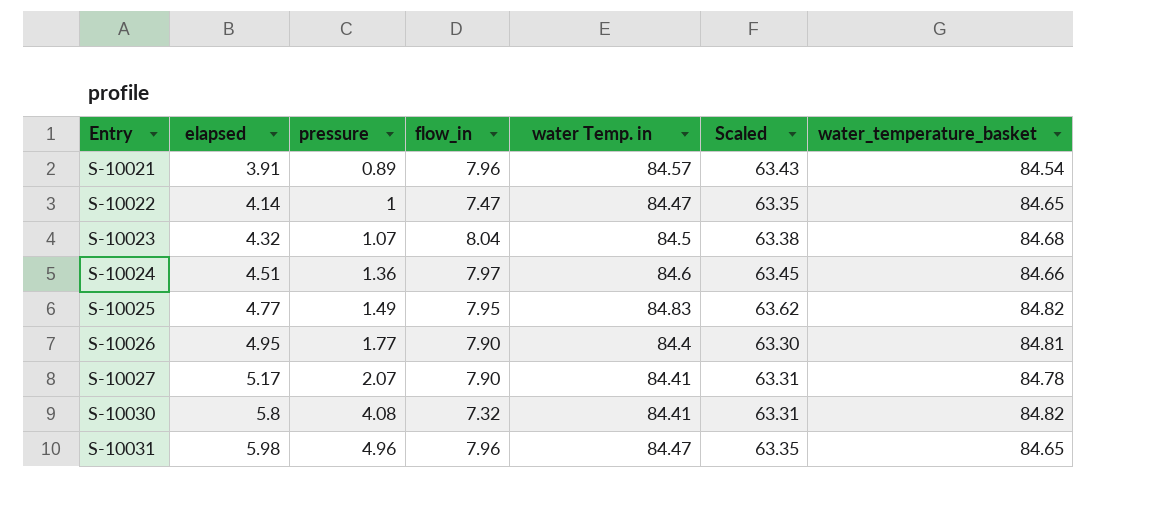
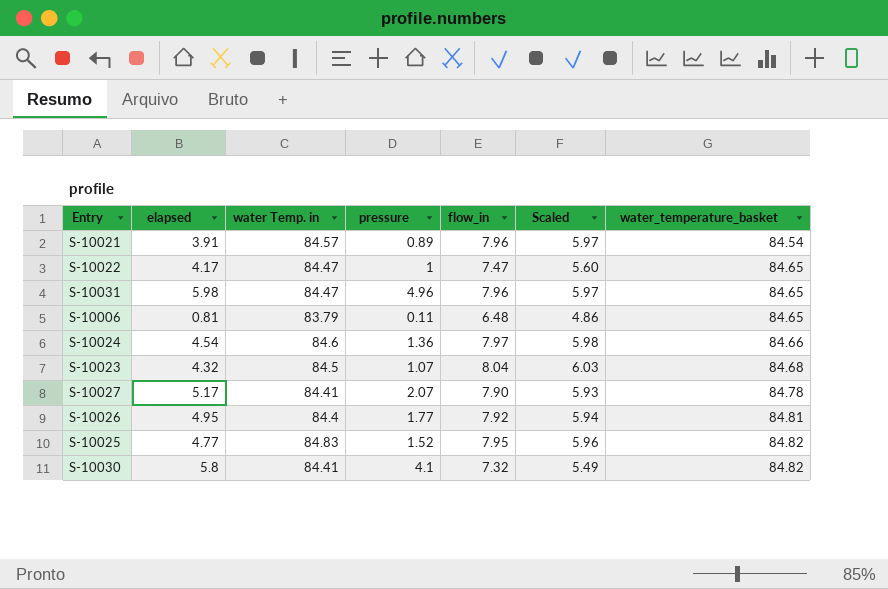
row order: Entry ascending -> water_temperature_basket ascending
column water Temp. in | position: 5 -> 3
column Scaled | formula: [water Temp. in] * 0.75 -> [flow_in] * 0.75
S-10022 | elapsed: 4.14 -> 4.17
row S-10006: none -> 0.81 | 83.79 | 0.11 | 6.48 | 4.86 | 84.65
S-10024 | elapsed: 4.51 -> 4.54
S-10026 | flow_in: 7.90 -> 7.92
S-10025 | pressure: 1.49 -> 1.52
S-10030 | pressure: 4.08 -> 4.1

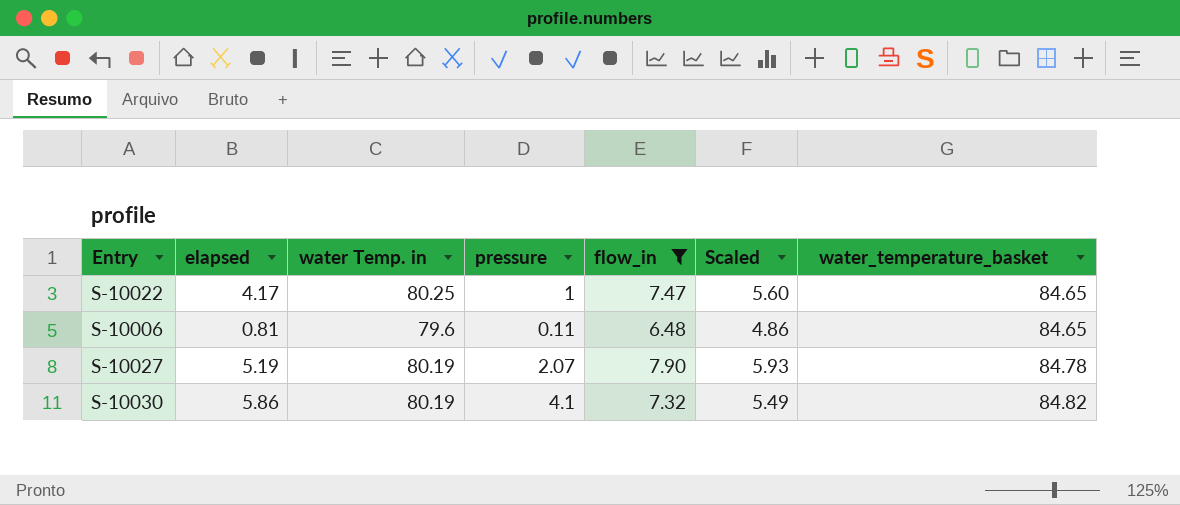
filter: none -> flow_in <= 7.90
S-10022 | water Temp. in: 84.47 -> 80.25
S-10006 | water Temp. in: 83.79 -> 79.6
S-10027 | elapsed: 5.17 -> 5.19
S-10027 | water Temp. in: 84.41 -> 80.19
S-10030 | elapsed: 5.8 -> 5.86
S-10030 | water Temp. in: 84.41 -> 80.19

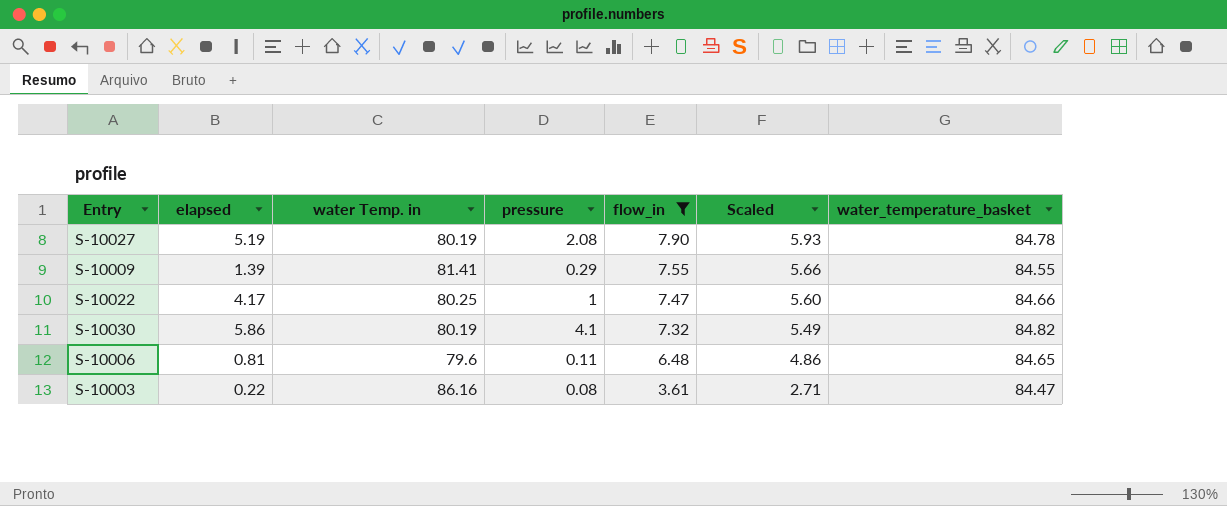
row order: water_temperature_basket ascending -> flow_in descending
S-10027 | pressure: 2.07 -> 2.08
row S-10009: none -> 1.39 | 81.41 | 0.29 | 7.55 | 5.66 | 84.55
S-10022 | water_temperature_basket: 84.65 -> 84.66
row S-10003: none -> 0.22 | 86.16 | 0.08 | 3.61 | 2.71 | 84.47

